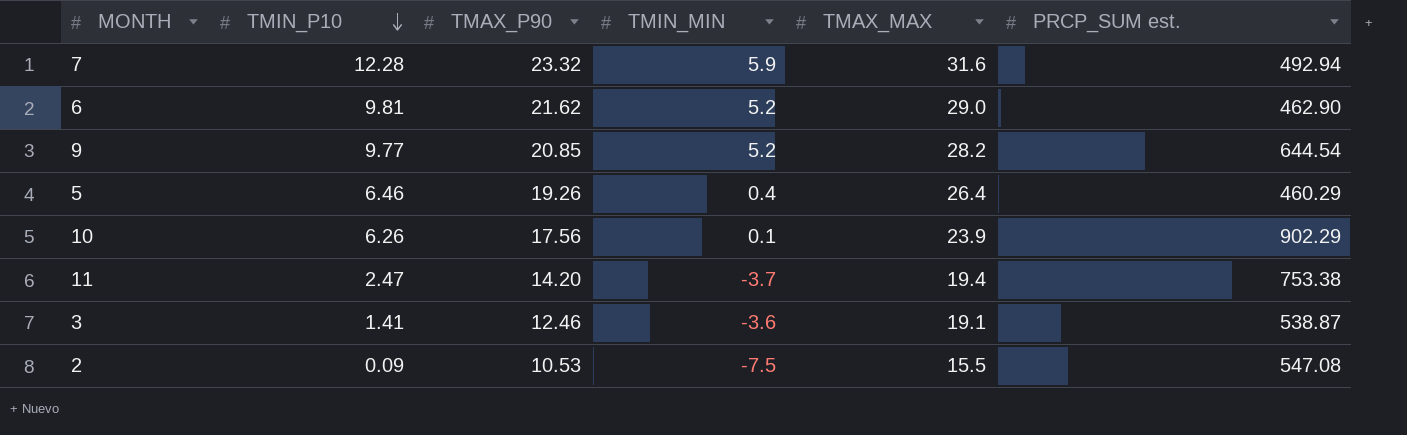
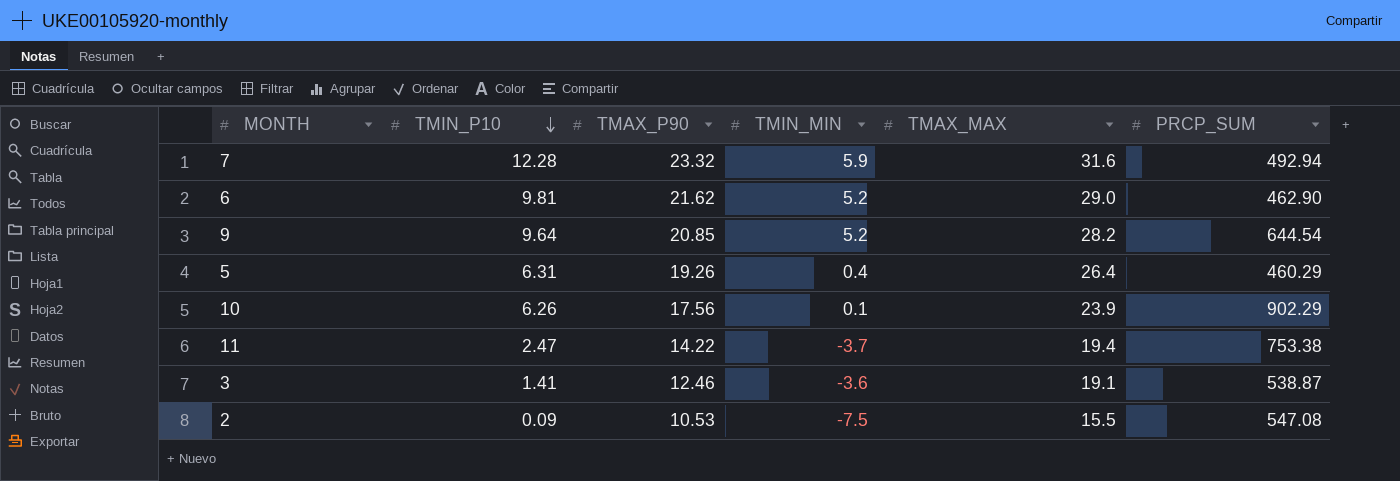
column name: PRCP_SUM est. -> PRCP_SUM
9 | TMIN_P10: 9.77 -> 9.64
5 | TMIN_P10: 6.46 -> 6.31
11 | TMAX_P90: 14.20 -> 14.22

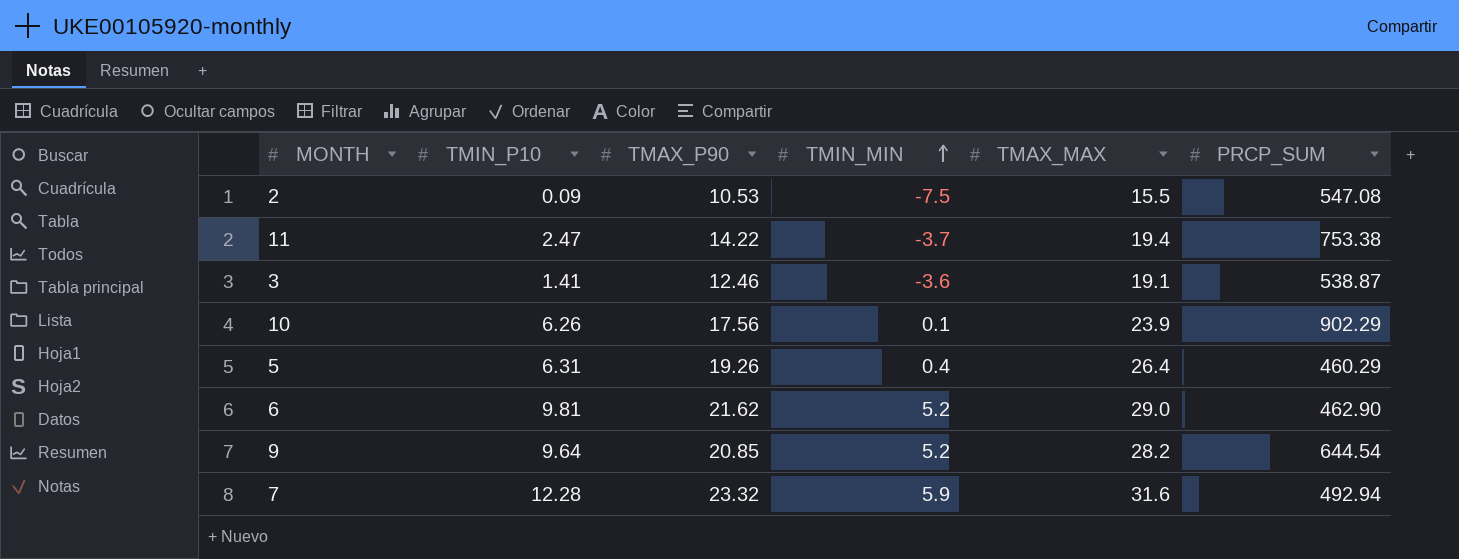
row order: TMIN_P10 descending -> TMIN_MIN ascending

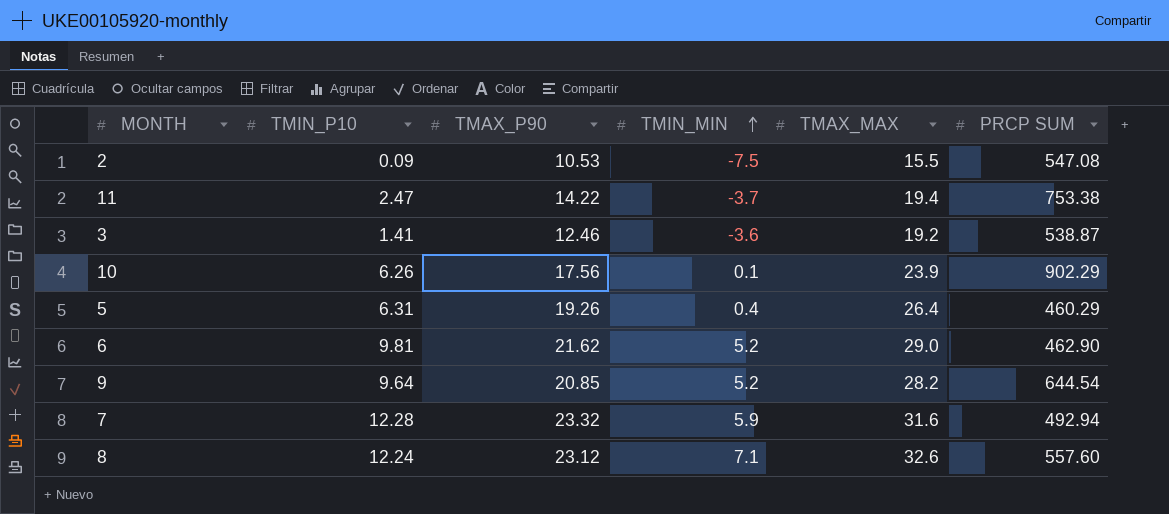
column name: PRCP_SUM -> PRCP SUM
3 | TMAX_MAX: 19.1 -> 19.2
row 8: none -> 12.24 | 23.12 | 7.1 | 32.6 | 557.60

